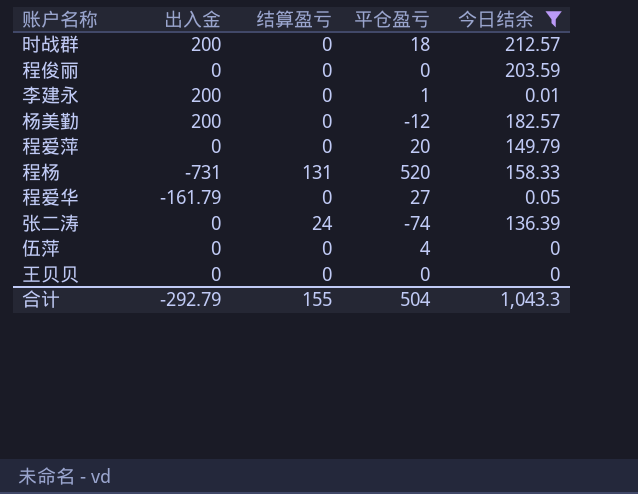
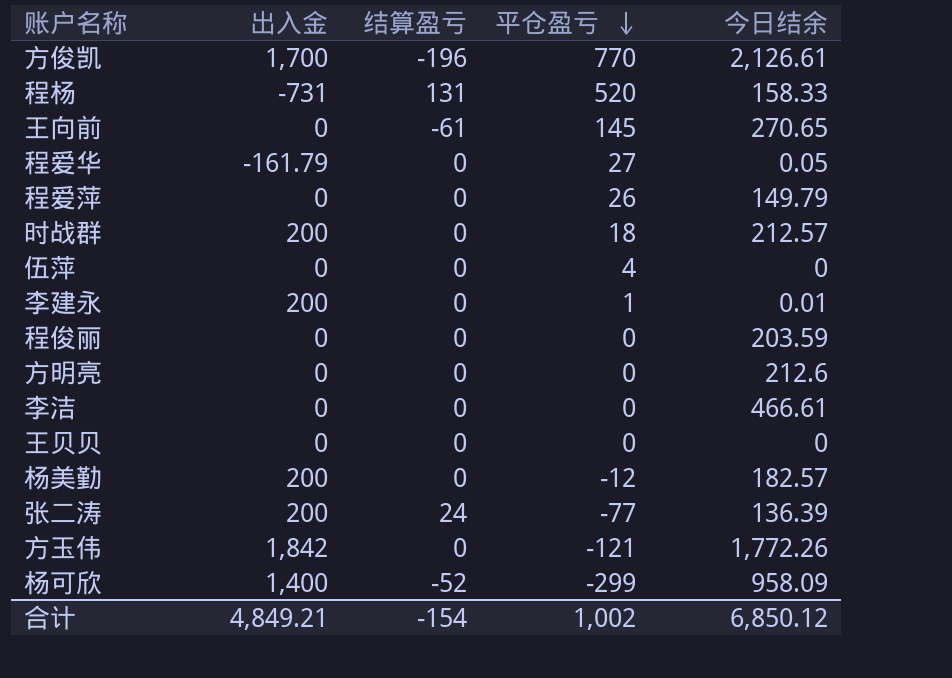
filter: 今日结余 <= 212.57 -> none
row order: none -> 平仓盈亏 descending
程爱萍 | 平仓盈亏: 20 -> 26
张二涛 | 出入金: 0 -> 200
张二涛 | 平仓盈亏: -74 -> -77
合计 | 出入金: -292.79 -> 4,849.21
合计 | 结算盈亏: 155 -> -154
合计 | 平仓盈亏: 504 -> 1,002
合计 | 今日结余: 1,043.3 -> 6,850.12

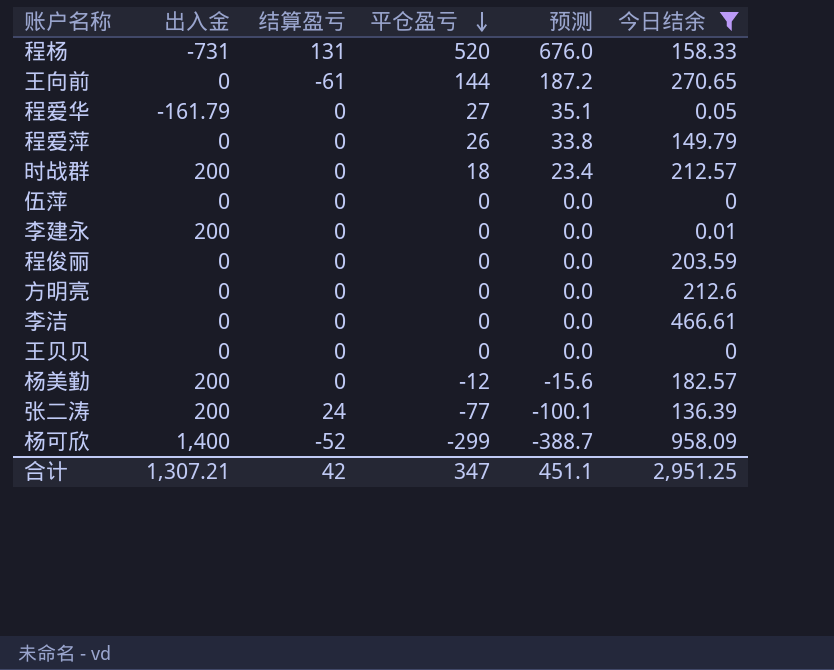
filter: none -> 今日结余 <= 958.09
column 预测 | formula: none -> [平仓盈亏] * 1.3
王向前 | 平仓盈亏: 145 -> 144
伍萍 | 平仓盈亏: 4 -> 0
李建永 | 平仓盈亏: 1 -> 0
合计 | 出入金: 4,849.21 -> 1,307.21
合计 | 结算盈亏: -154 -> 42
合计 | 平仓盈亏: 1,002 -> 347
合计 | 今日结余: 6,850.12 -> 2,951.25

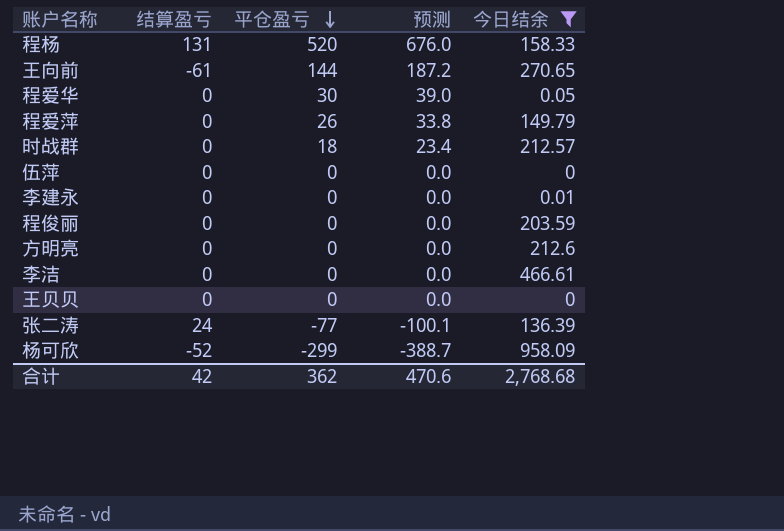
column 出入金 | position: 2 -> none
row 杨美勤: 200 | 0 | -12 | -15.6 | 182.57 -> none
程爱华 | 平仓盈亏: 27 -> 30
程爱华 | 预测: 35.1 -> 39.0
合计 | 平仓盈亏: 347 -> 362
合计 | 预测: 451.1 -> 470.6
合计 | 今日结余: 2,951.25 -> 2,768.68

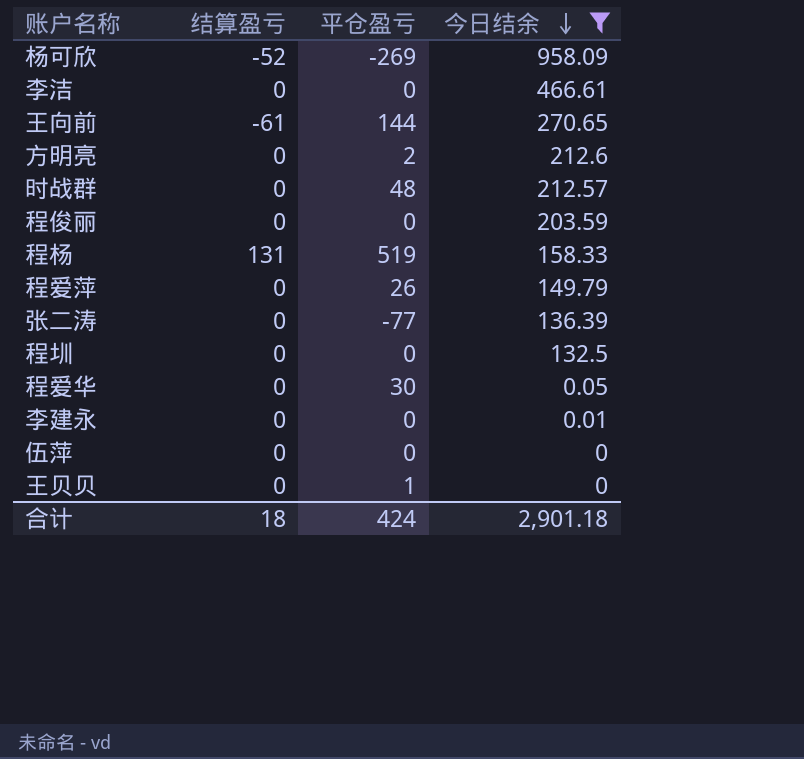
row order: 平仓盈亏 descending -> 今日结余 descending
column 预测 | formula: [平仓盈亏] * 1.3 -> none
杨可欣 | 平仓盈亏: -299 -> -269
方明亮 | 平仓盈亏: 0 -> 2
时战群 | 平仓盈亏: 18 -> 48
程杨 | 平仓盈亏: 520 -> 519
张二涛 | 结算盈亏: 24 -> 0
row 程圳: none -> 0 | 0 | 132.5
王贝贝 | 平仓盈亏: 0 -> 1
合计 | 结算盈亏: 42 -> 18
合计 | 平仓盈亏: 362 -> 424
合计 | 今日结余: 2,768.68 -> 2,901.18

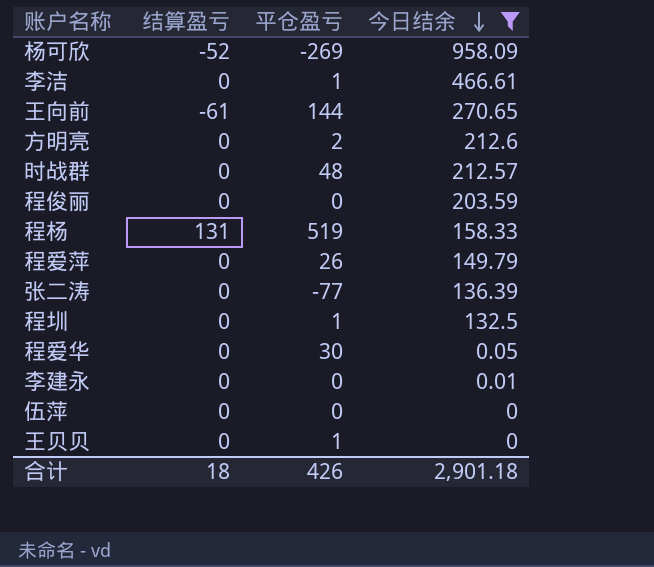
李洁 | 平仓盈亏: 0 -> 1
程圳 | 平仓盈亏: 0 -> 1
合计 | 平仓盈亏: 424 -> 426

